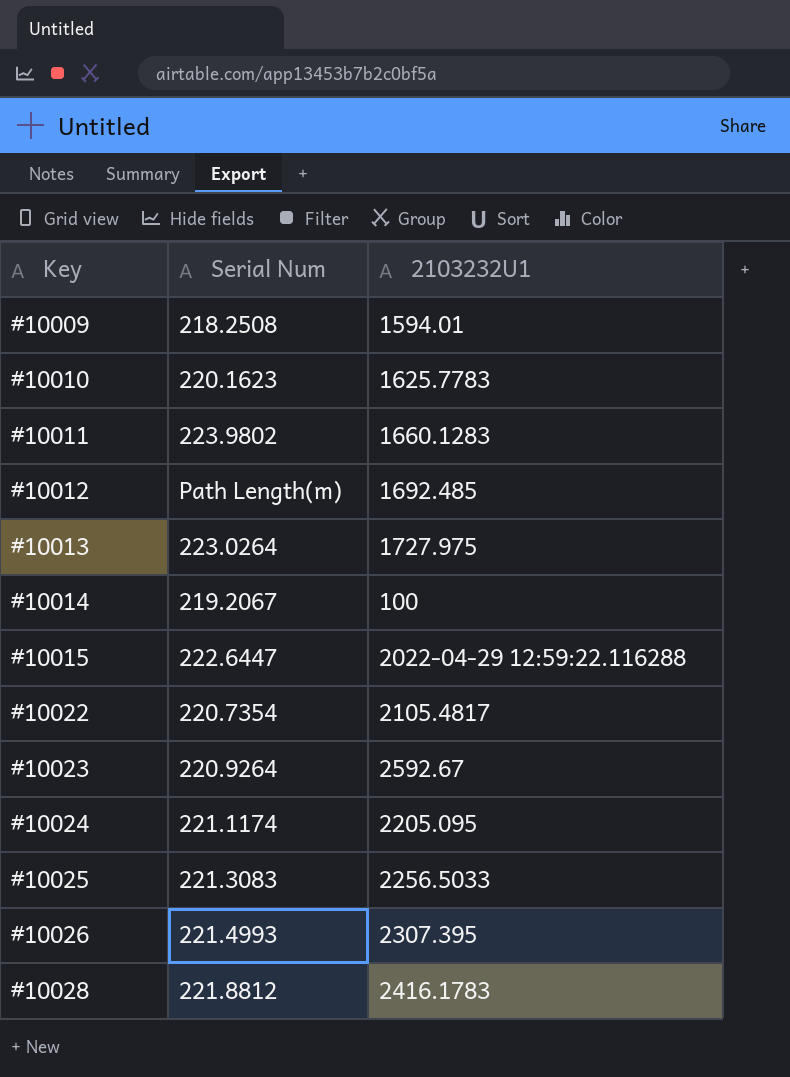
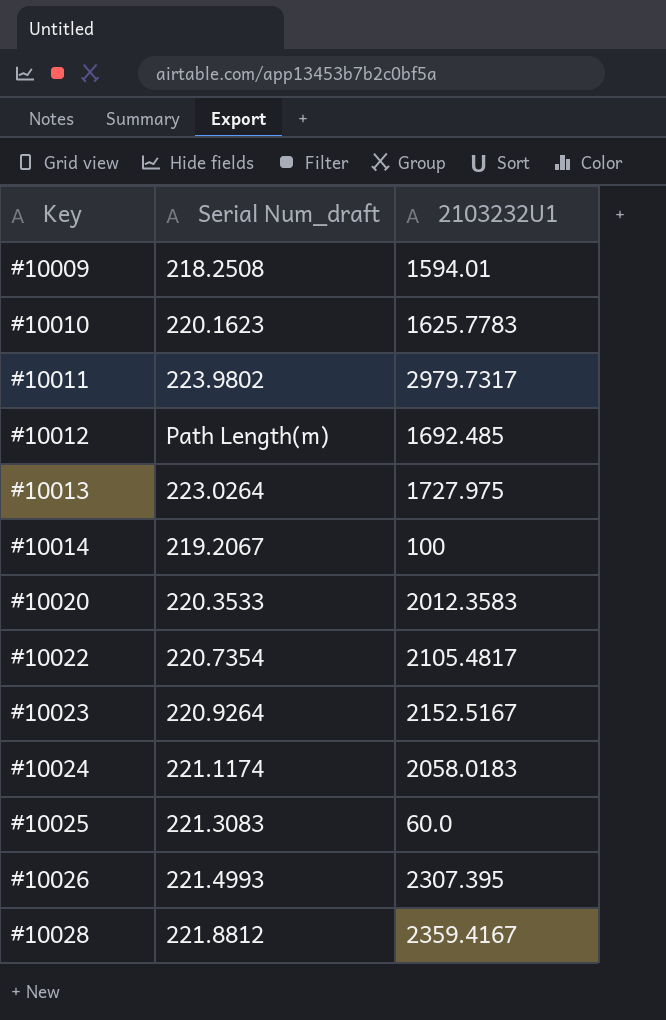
column name: Serial Num -> Serial Num_draft
row #10015: 222.6447 | 2022-04-29 12:59:22.116288 -> none
#10011 | 2103232U1: 1660.1283 -> 2979.7317
row #10020: none -> 220.3533 | 2012.3583
#10023 | 2103232U1: 2592.67 -> 2152.5167
#10024 | 2103232U1: 2205.095 -> 2058.0183
#10025 | 2103232U1: 2256.5033 -> 60.0
#10028 | 2103232U1: 2416.1783 -> 2359.4167

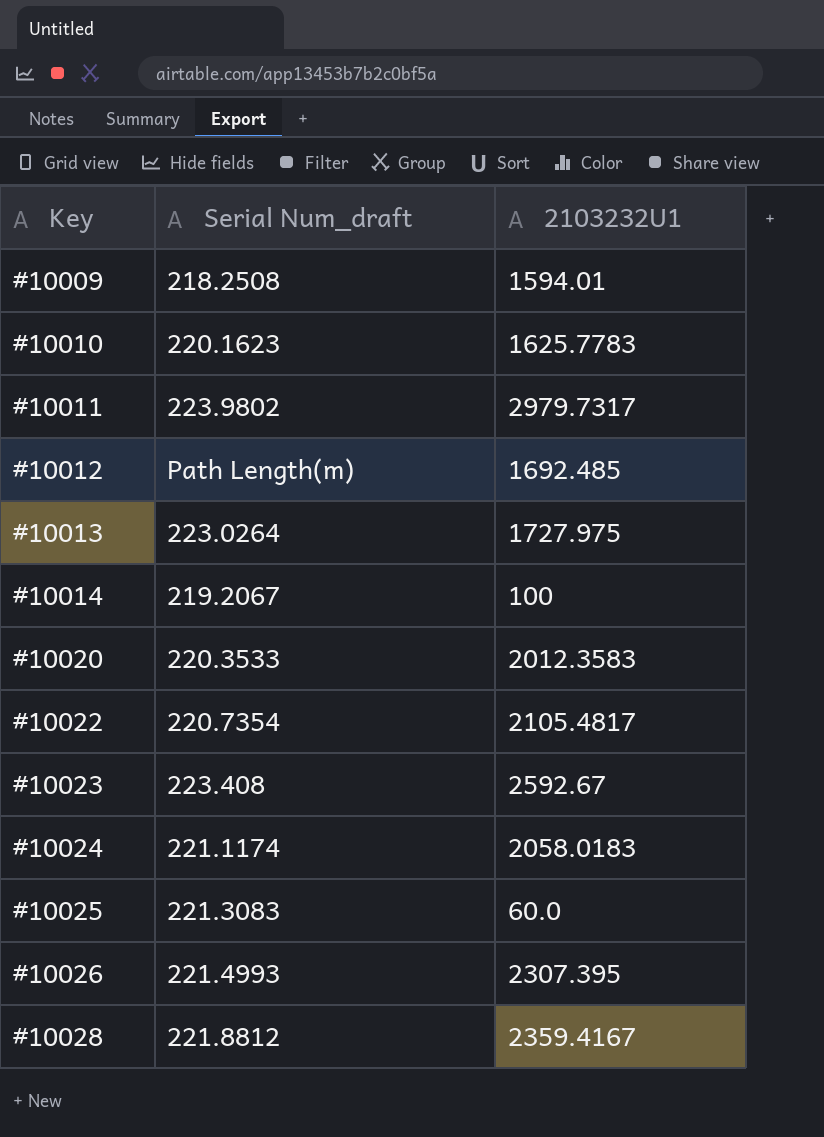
#10023 | Serial Num_draft: 220.9264 -> 223.408
#10023 | 2103232U1: 2152.5167 -> 2592.67

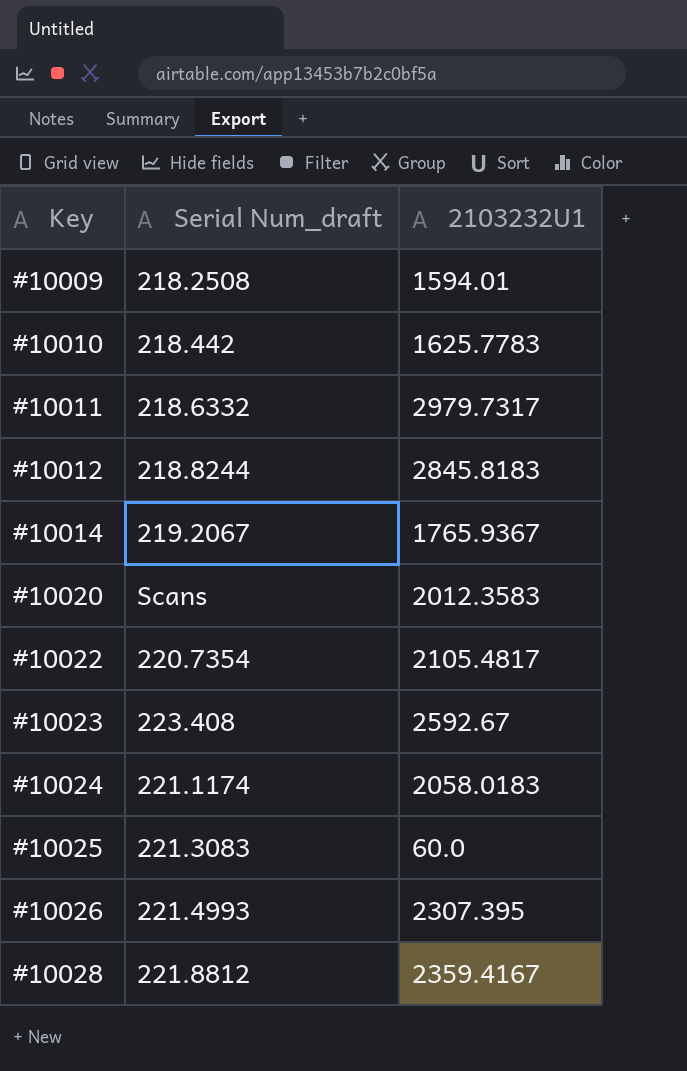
row #10013: 223.0264 | 1727.975 -> none
#10010 | Serial Num_draft: 220.1623 -> 218.442
#10011 | Serial Num_draft: 223.9802 -> 218.6332
#10012 | Serial Num_draft: Path Length(m) -> 218.8244
#10012 | 2103232U1: 1692.485 -> 2845.8183
#10014 | 2103232U1: 100 -> 1765.9367
#10020 | Serial Num_draft: 220.3533 -> Scans

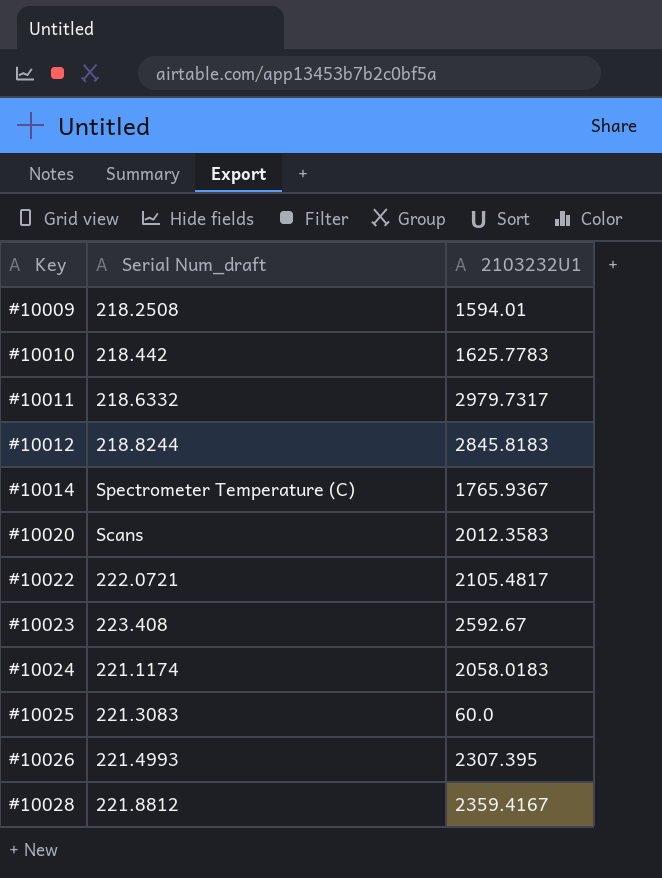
#10014 | Serial Num_draft: 219.2067 -> Spectrometer Temperature (C)
#10022 | Serial Num_draft: 220.7354 -> 222.0721

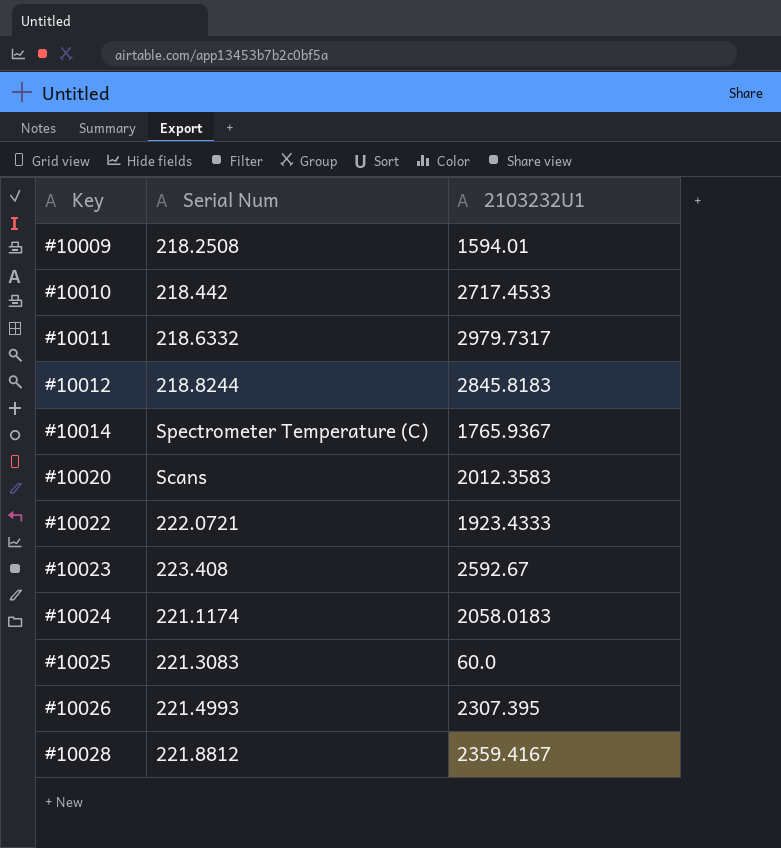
column name: Serial Num_draft -> Serial Num
#10010 | 2103232U1: 1625.7783 -> 2717.4533
#10022 | 2103232U1: 2105.4817 -> 1923.4333

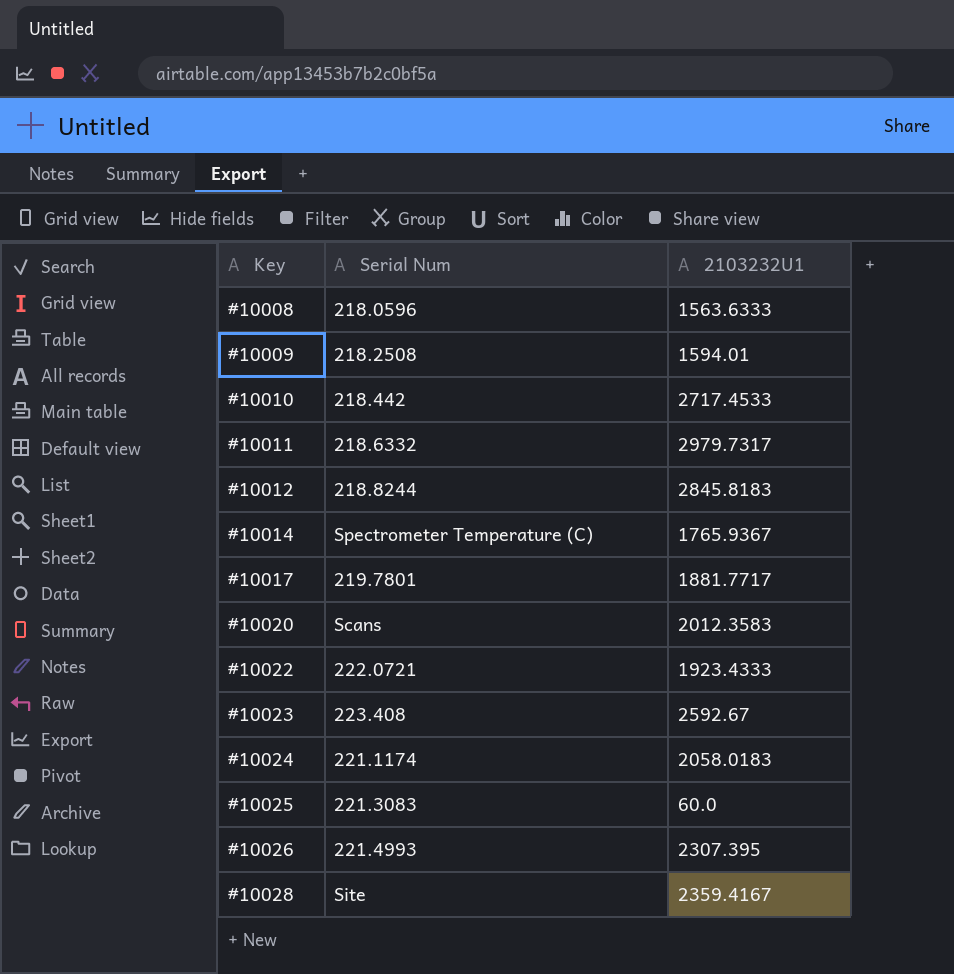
row #10008: none -> 218.0596 | 1563.6333
row #10017: none -> 219.7801 | 1881.7717
#10028 | Serial Num: 221.8812 -> Site

